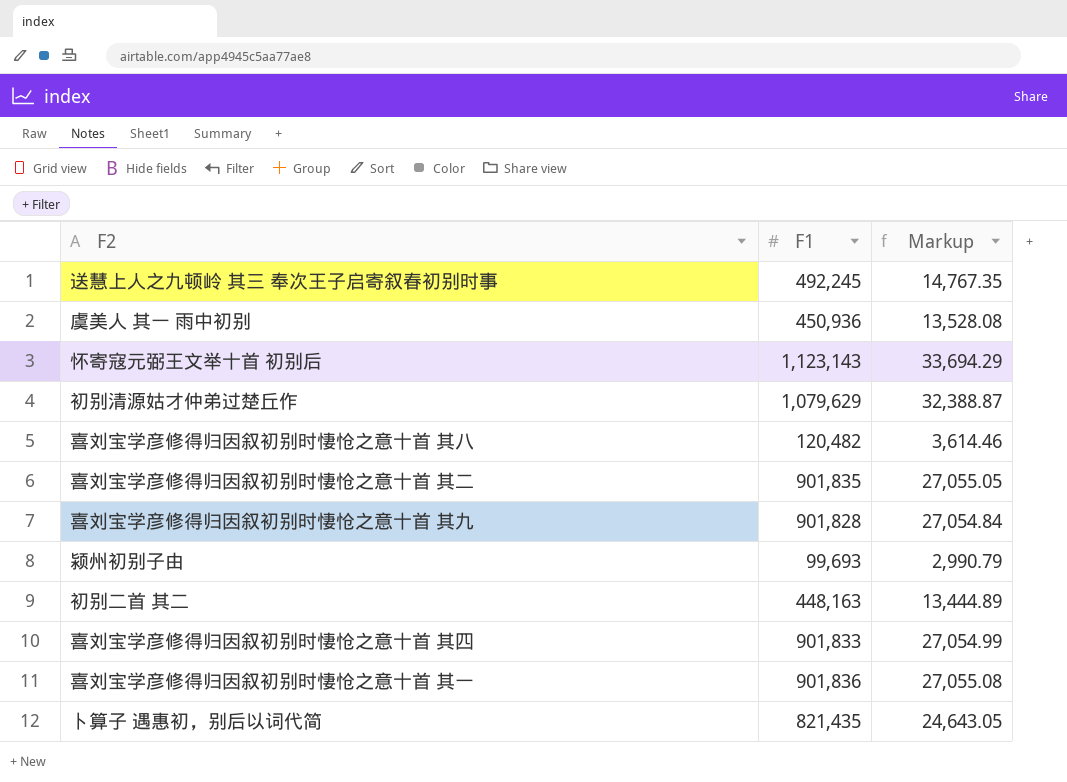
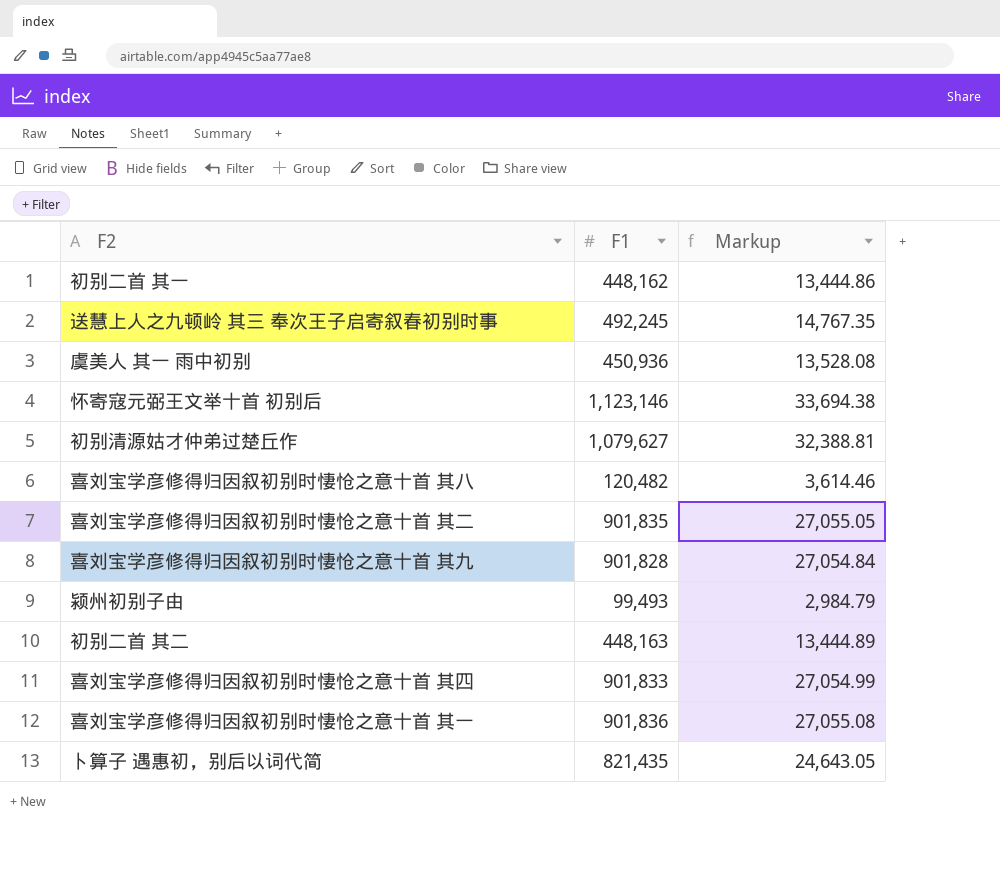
row 初别二首 其一: none -> 448,162 | 13,444.86
怀寄寇元弼王文举十首 初别后 | F1: 1,123,143 -> 1,123,146
怀寄寇元弼王文举十首 初别后 | Markup: 33,694.29 -> 33,694.38
初别清源姑才仲弟过楚丘作 | F1: 1,079,629 -> 1,079,627
初别清源姑才仲弟过楚丘作 | Markup: 32,388.87 -> 32,388.81
颍州初别子由 | F1: 99,693 -> 99,493
颍州初别子由 | Markup: 2,990.79 -> 2,984.79

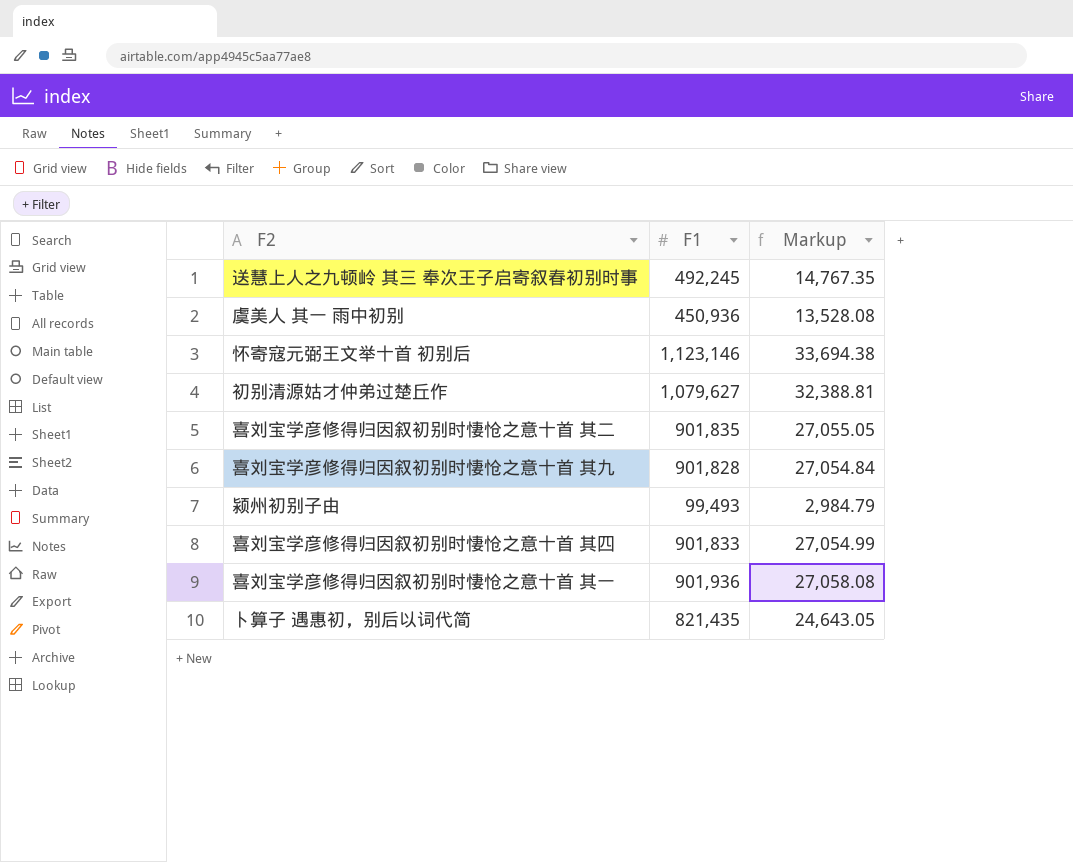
row 初别二首 其一: 448,162 | 13,444.86 -> none
row 喜刘宝学彦修得归因叙初别时悽怆之意十首 其八: 120,482 | 3,614.46 -> none
row 初别二首 其二: 448,163 | 13,444.89 -> none
喜刘宝学彦修得归因叙初别时悽怆之意十首 其一 | F1: 901,836 -> 901,936
喜刘宝学彦修得归因叙初别时悽怆之意十首 其一 | Markup: 27,055.08 -> 27,058.08

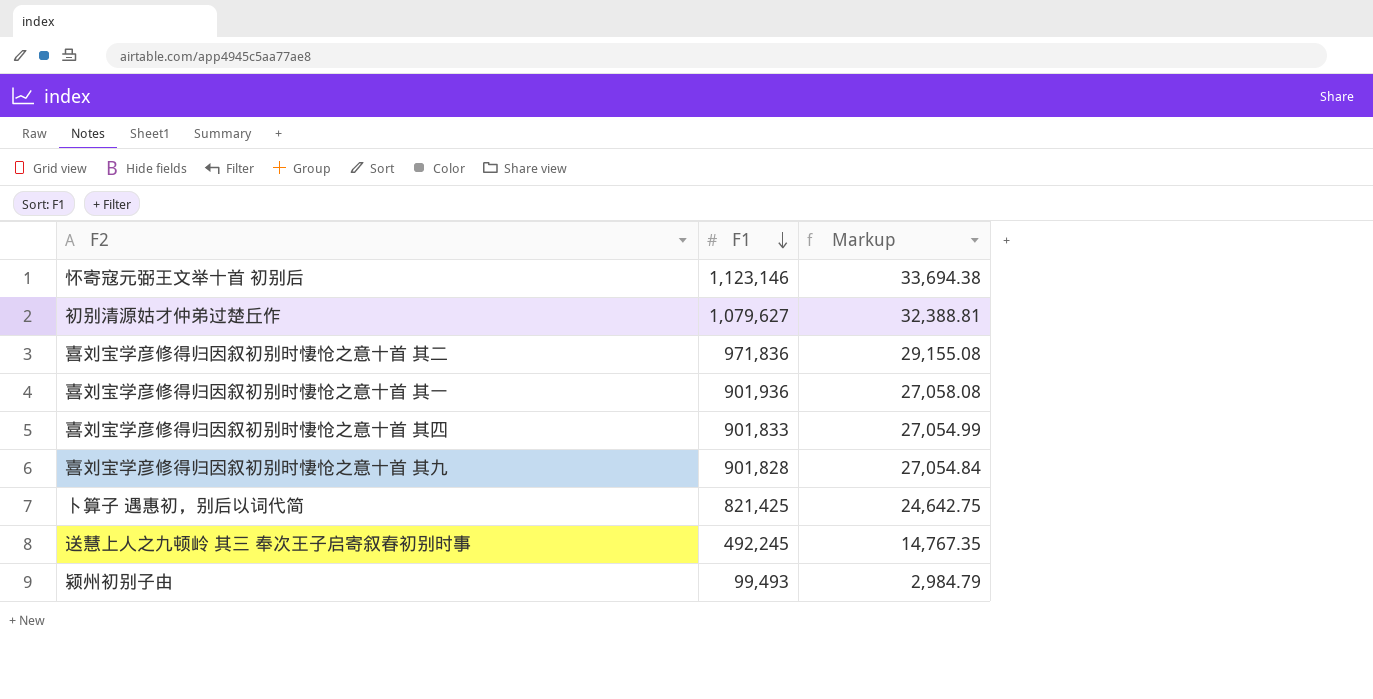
row order: none -> F1 descending
row 虞美人 其一 雨中初别: 450,936 | 13,528.08 -> none
喜刘宝学彦修得归因叙初别时悽怆之意十首 其二 | F1: 901,835 -> 971,836
喜刘宝学彦修得归因叙初别时悽怆之意十首 其二 | Markup: 27,055.05 -> 29,155.08
卜算子 遇惠初，别后以词代简 | F1: 821,435 -> 821,425
卜算子 遇惠初，别后以词代简 | Markup: 24,643.05 -> 24,642.75

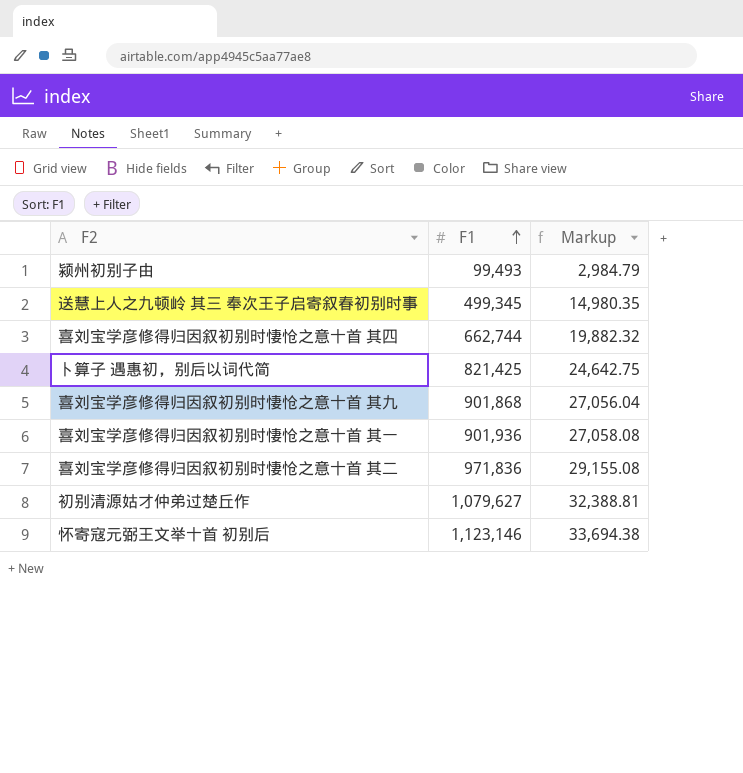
row order: F1 descending -> F1 ascending
送慧上人之九顿岭 其三 奉次王子启寄叙春初别时事 | F1: 492,245 -> 499,345
送慧上人之九顿岭 其三 奉次王子启寄叙春初别时事 | Markup: 14,767.35 -> 14,980.35
喜刘宝学彦修得归因叙初别时悽怆之意十首 其四 | F1: 901,833 -> 662,744
喜刘宝学彦修得归因叙初别时悽怆之意十首 其四 | Markup: 27,054.99 -> 19,882.32
喜刘宝学彦修得归因叙初别时悽怆之意十首 其九 | F1: 901,828 -> 901,868
喜刘宝学彦修得归因叙初别时悽怆之意十首 其九 | Markup: 27,054.84 -> 27,056.04

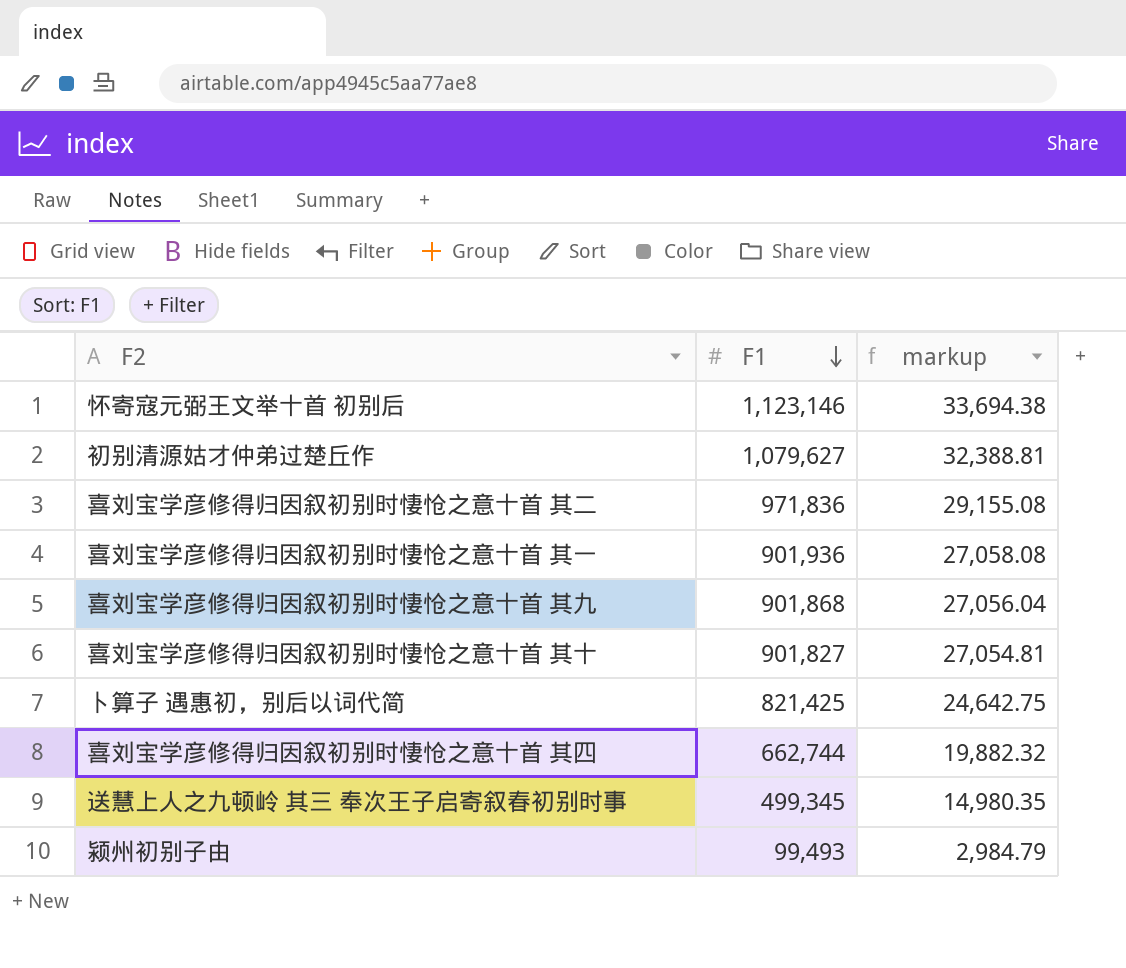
row order: F1 ascending -> F1 descending
column name: Markup -> markup
row 喜刘宝学彦修得归因叙初别时悽怆之意十首 其十: none -> 901,827 | 27,054.81

